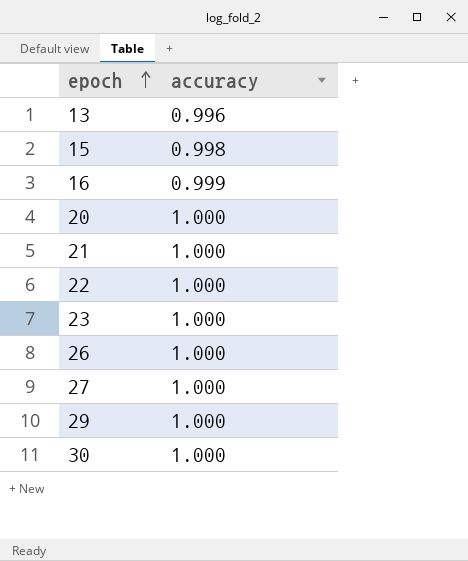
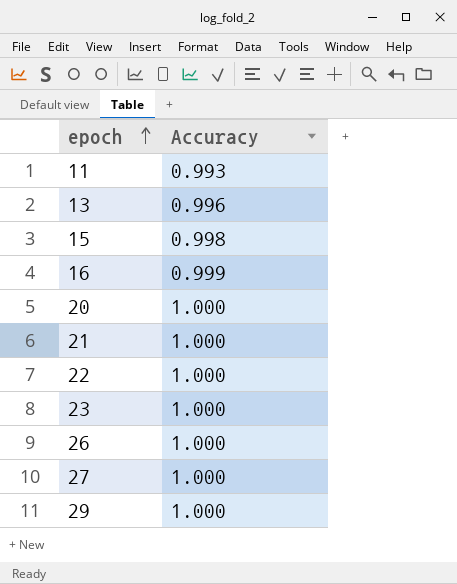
column name: accuracy -> Accuracy
row 30: 1.000 -> none
row 11: none -> 0.993

